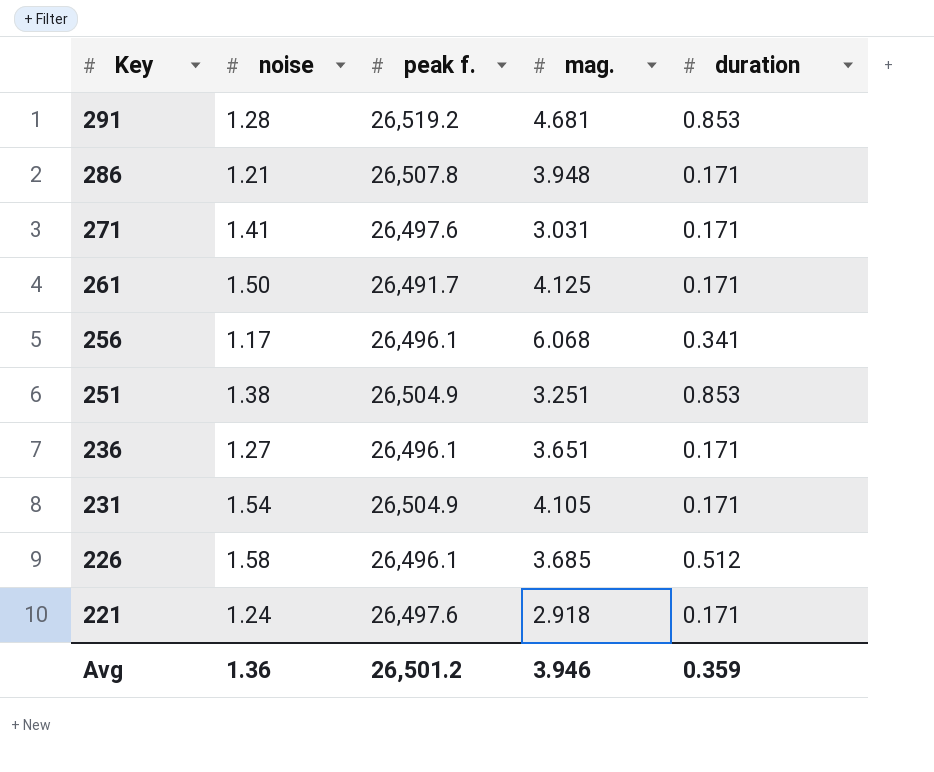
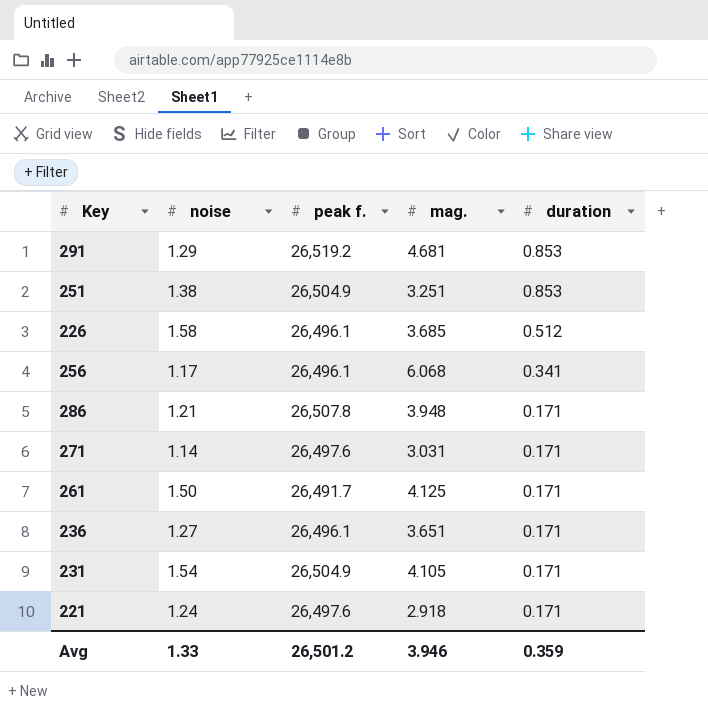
row order: Key descending -> duration descending
291 | noise: 1.28 -> 1.29
271 | noise: 1.41 -> 1.14
Avg | noise: 1.36 -> 1.33

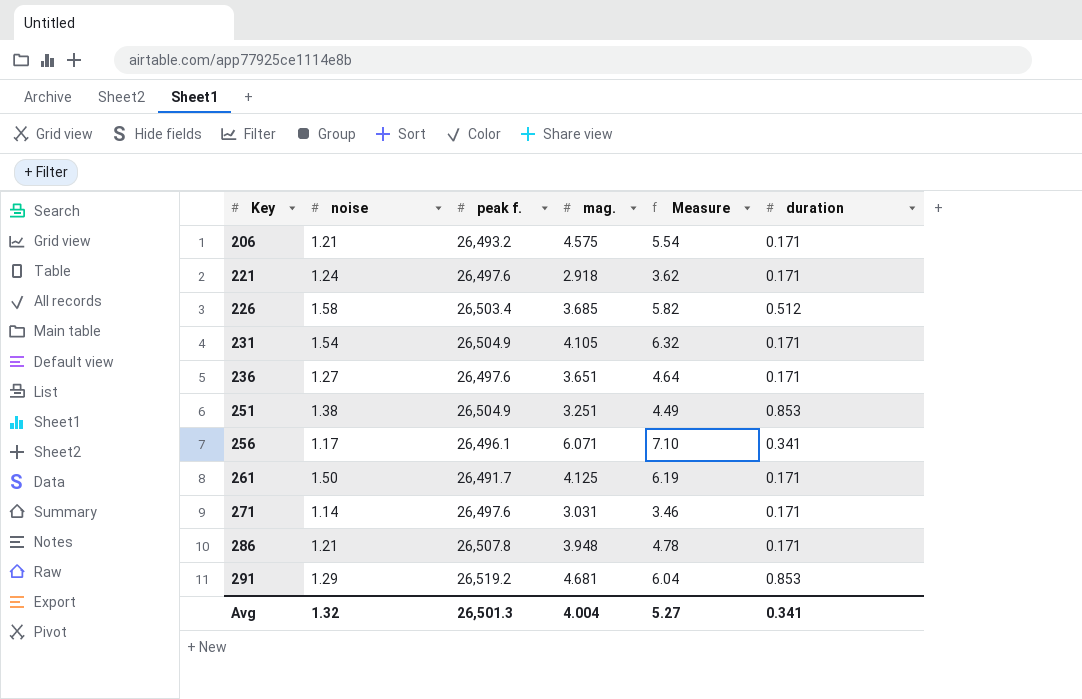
row order: duration descending -> Key ascending
column Measure | formula: none -> [noise] * [mag.]
row 206: none -> 1.21 | 26,493.2 | 4.575 | 5.54 | 0.171
226 | peak f.: 26,496.1 -> 26,503.4
236 | peak f.: 26,496.1 -> 26,497.6
256 | mag.: 6.068 -> 6.071
Avg | noise: 1.33 -> 1.32
Avg | peak f.: 26,501.2 -> 26,501.3
Avg | mag.: 3.946 -> 4.004
Avg | duration: 0.359 -> 0.341

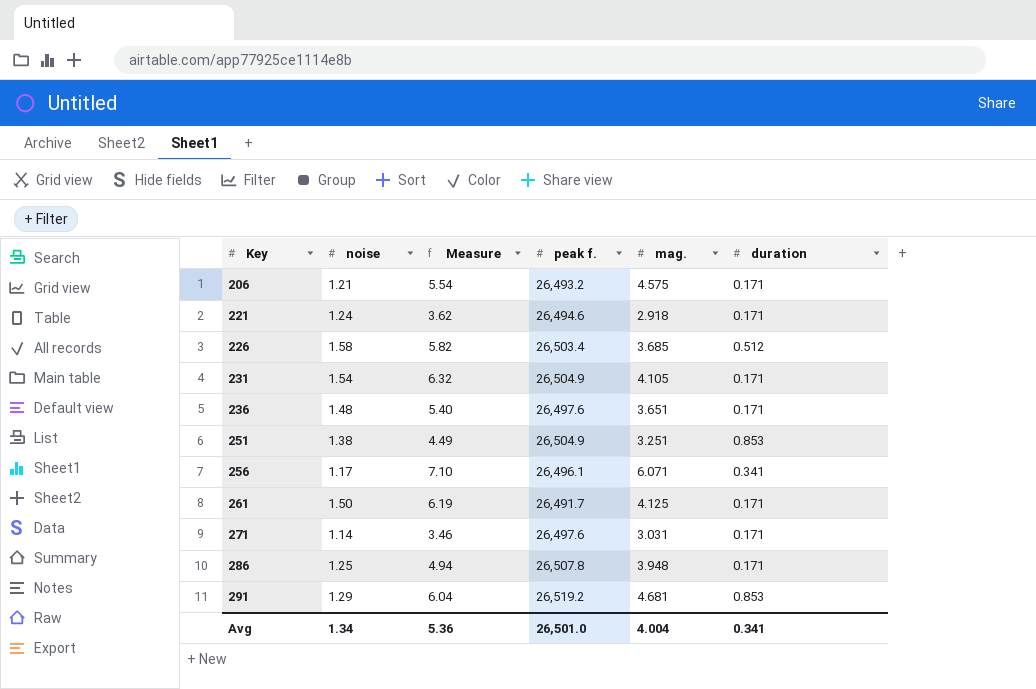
column Measure | position: 5 -> 3
221 | peak f.: 26,497.6 -> 26,494.6
236 | noise: 1.27 -> 1.48
236 | Measure: 4.64 -> 5.40
286 | noise: 1.21 -> 1.25
286 | Measure: 4.78 -> 4.94
Avg | noise: 1.32 -> 1.34
Avg | Measure: 5.27 -> 5.36
Avg | peak f.: 26,501.3 -> 26,501.0

